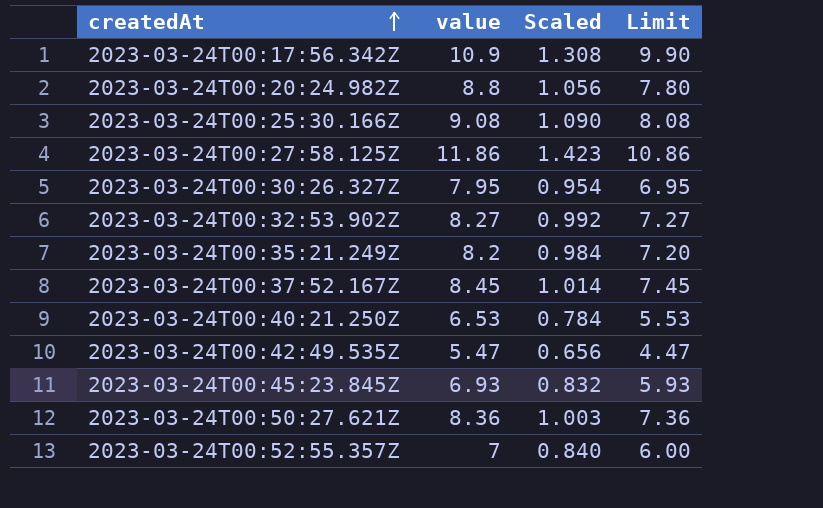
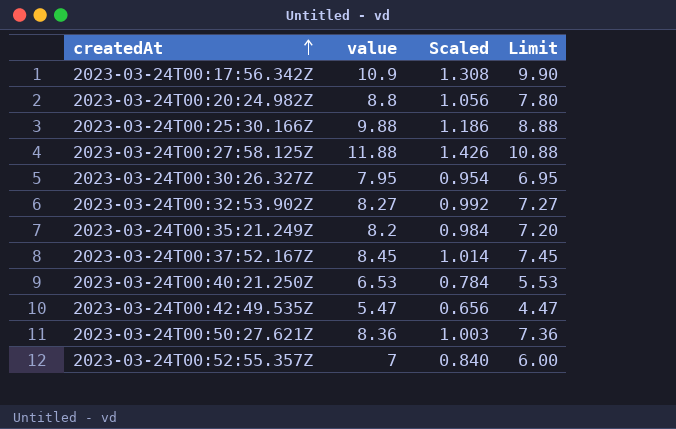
row 2023-03-24T00:45:23.845Z: 6.93 | 0.832 | 5.93 -> none
2023-03-24T00:25:30.166Z | value: 9.08 -> 9.88
2023-03-24T00:25:30.166Z | Scaled: 1.090 -> 1.186
2023-03-24T00:25:30.166Z | Limit: 8.08 -> 8.88
2023-03-24T00:27:58.125Z | value: 11.86 -> 11.88
2023-03-24T00:27:58.125Z | Scaled: 1.423 -> 1.426
2023-03-24T00:27:58.125Z | Limit: 10.86 -> 10.88

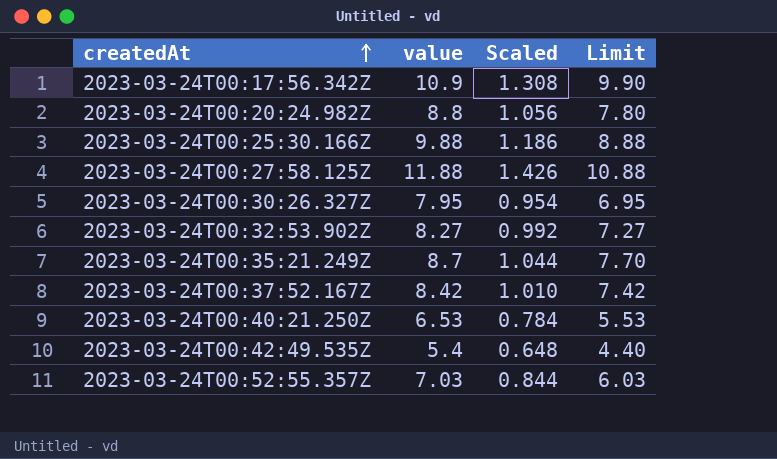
row 2023-03-24T00:50:27.621Z: 8.36 | 1.003 | 7.36 -> none
2023-03-24T00:35:21.249Z | value: 8.2 -> 8.7
2023-03-24T00:35:21.249Z | Scaled: 0.984 -> 1.044
2023-03-24T00:35:21.249Z | Limit: 7.20 -> 7.70
2023-03-24T00:37:52.167Z | value: 8.45 -> 8.42
2023-03-24T00:37:52.167Z | Scaled: 1.014 -> 1.010
2023-03-24T00:37:52.167Z | Limit: 7.45 -> 7.42
2023-03-24T00:42:49.535Z | value: 5.47 -> 5.4
2023-03-24T00:42:49.535Z | Scaled: 0.656 -> 0.648
2023-03-24T00:42:49.535Z | Limit: 4.47 -> 4.40
2023-03-24T00:52:55.357Z | value: 7 -> 7.03
2023-03-24T00:52:55.357Z | Scaled: 0.840 -> 0.844
2023-03-24T00:52:55.357Z | Limit: 6.00 -> 6.03

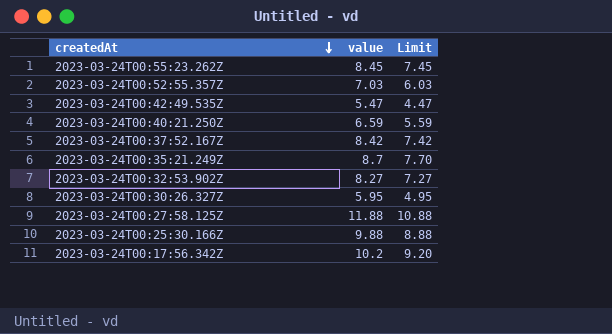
row order: createdAt ascending -> createdAt descending
column Scaled | formula: [value] * 0.12 -> none
row 2023-03-24T00:20:24.982Z: 8.8 | 1.056 | 7.80 -> none
row 2023-03-24T00:55:23.262Z: none -> 8.45 | 7.45
2023-03-24T00:42:49.535Z | value: 5.4 -> 5.47
2023-03-24T00:42:49.535Z | Limit: 4.40 -> 4.47
2023-03-24T00:40:21.250Z | value: 6.53 -> 6.59
2023-03-24T00:40:21.250Z | Limit: 5.53 -> 5.59
2023-03-24T00:30:26.327Z | value: 7.95 -> 5.95
2023-03-24T00:30:26.327Z | Limit: 6.95 -> 4.95
2023-03-24T00:17:56.342Z | value: 10.9 -> 10.2
2023-03-24T00:17:56.342Z | Limit: 9.90 -> 9.20

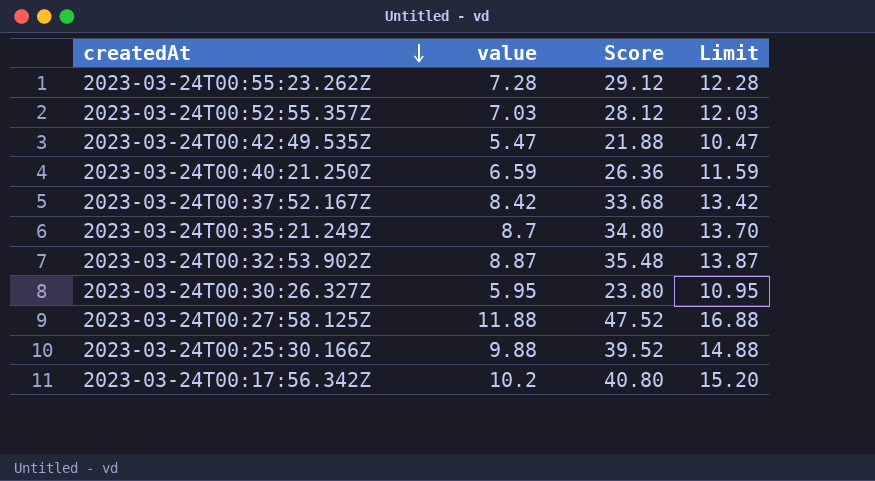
column Score | formula: none -> [value] * 4
column Limit | formula: [value] - 1 -> [value] + 5
2023-03-24T00:55:23.262Z | value: 8.45 -> 7.28
2023-03-24T00:32:53.902Z | value: 8.27 -> 8.87

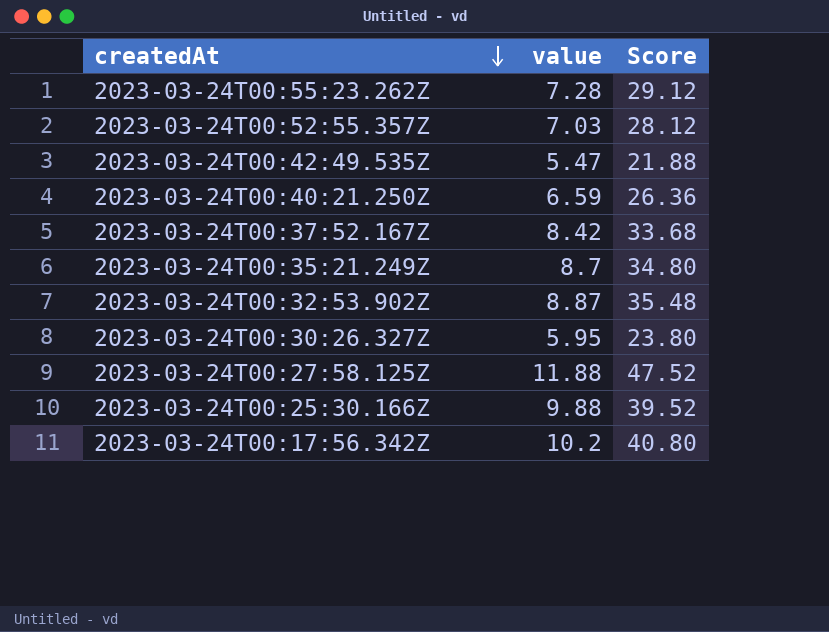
column Limit | formula: [value] + 5 -> none

